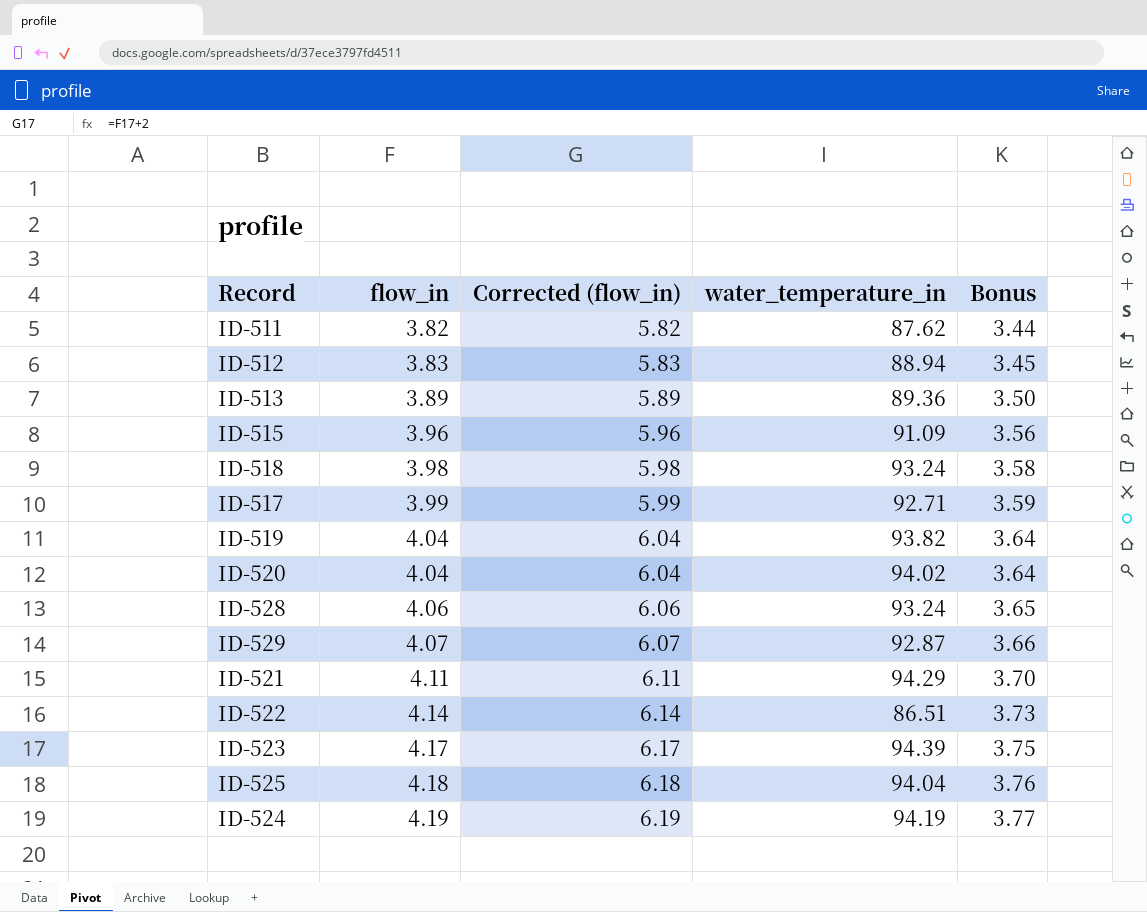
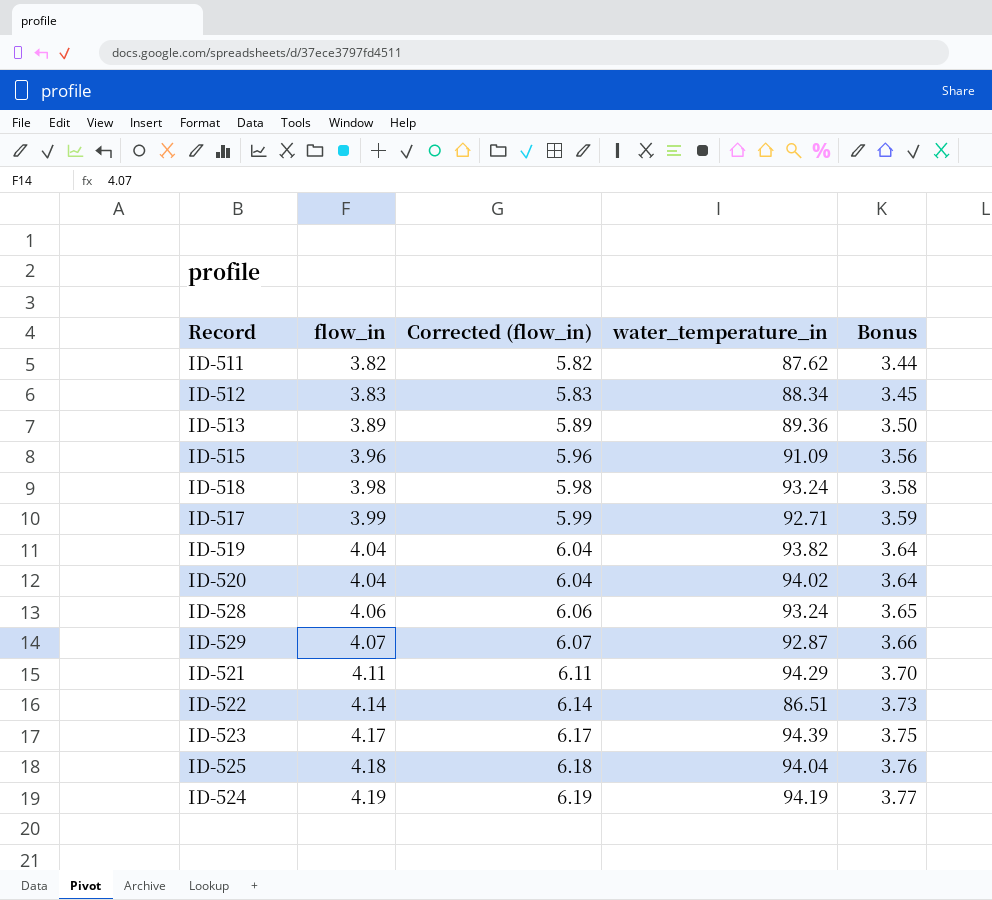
ID-512 | water_temperature_in: 88.94 -> 88.34

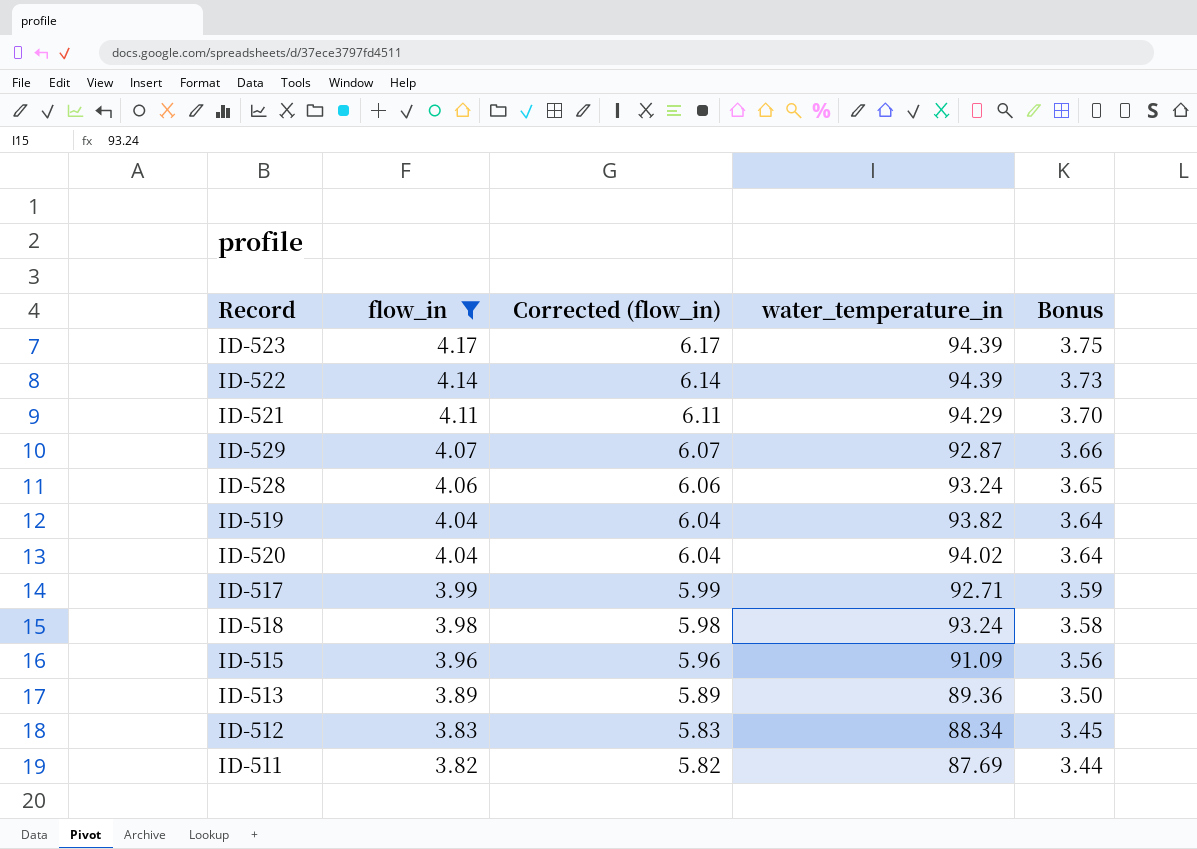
filter: none -> flow_in <= 4.17
row order: flow_in ascending -> flow_in descending
ID-522 | water_temperature_in: 86.51 -> 94.39
ID-511 | water_temperature_in: 87.62 -> 87.69

